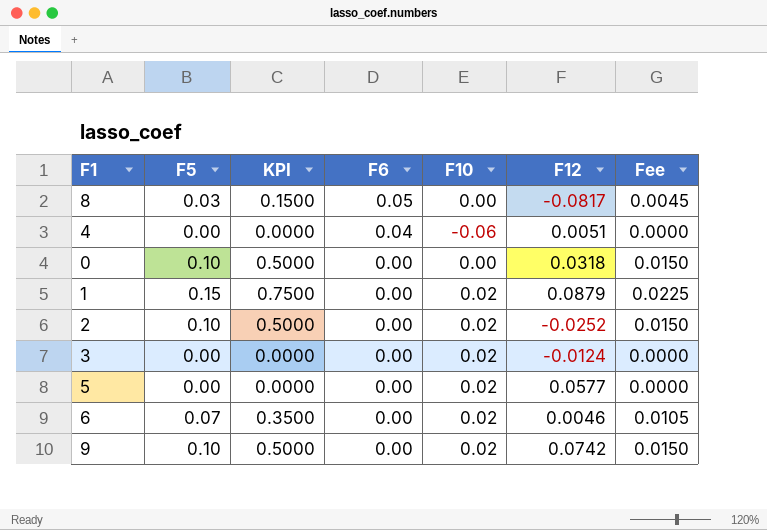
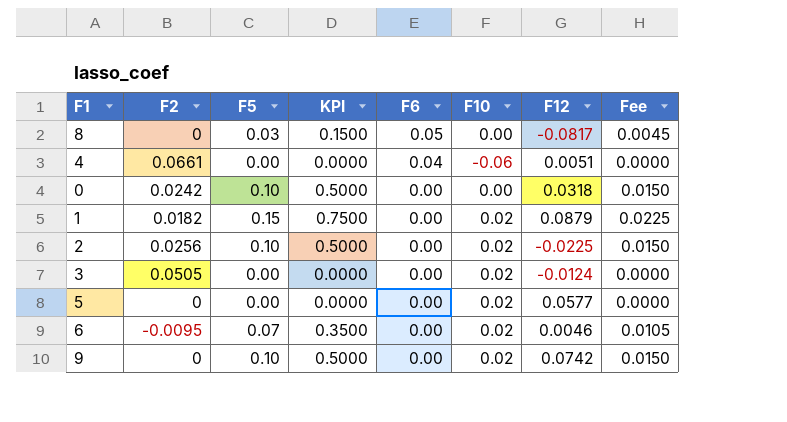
column F2 | position: none -> 2
2 | F12: -0.0252 -> -0.0225

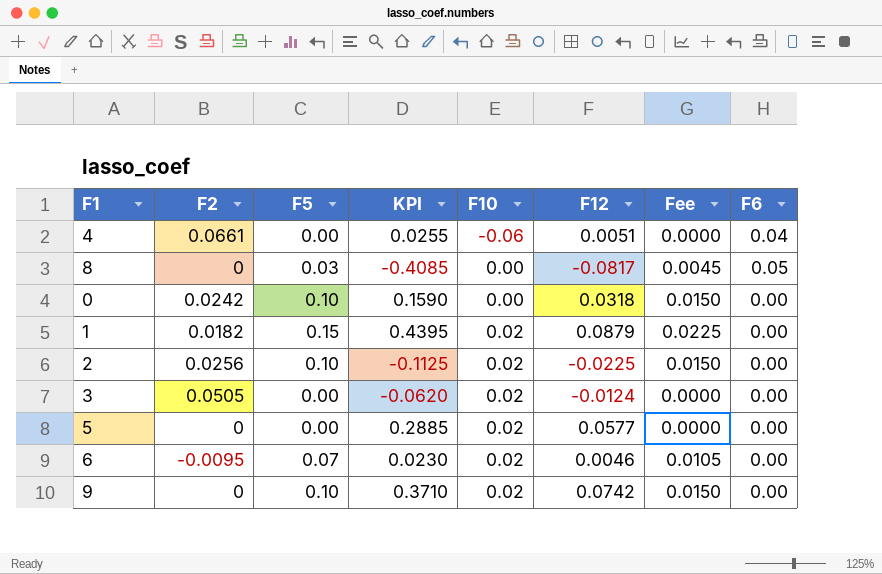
row order: F6 descending -> F10 ascending
column KPI | formula: [F5] * 5 -> [F12] * 5
column F6 | position: 5 -> 8

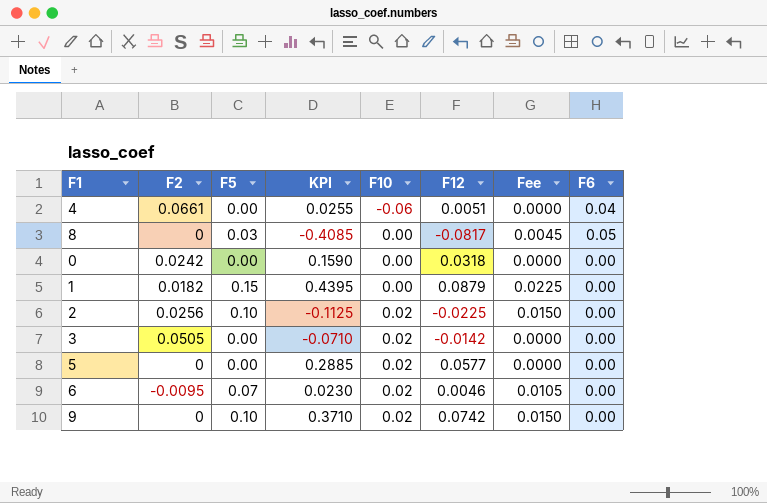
0 | F5: 0.10 -> 0.00
0 | Fee: 0.0150 -> 0.0000
1 | F10: 0.02 -> 0.00
3 | KPI: -0.0620 -> -0.0710
3 | F12: -0.0124 -> -0.0142

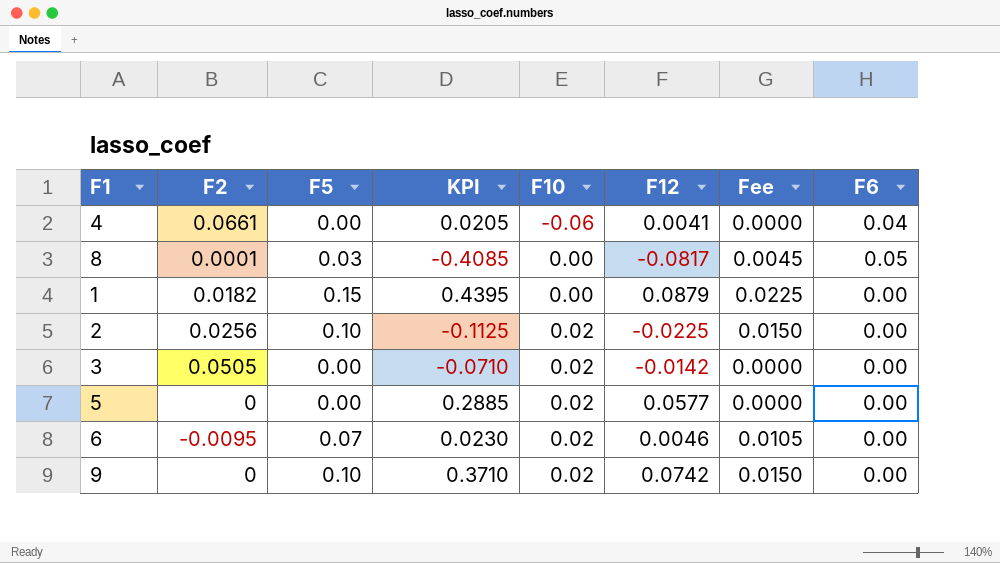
row 0: 0.0242 | 0.00 | 0.1590 | 0.00 | 0.0318 | 0.0000 | 0.00 -> none
4 | KPI: 0.0255 -> 0.0205
4 | F12: 0.0051 -> 0.0041
8 | F2: 0 -> 0.0001

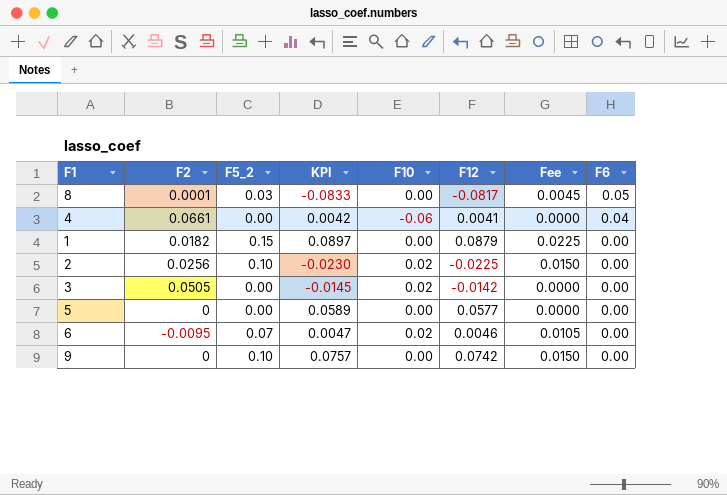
row order: F10 ascending -> F6 descending
column name: F5 -> F5_2
column KPI | formula: [F12] * 5 -> [F12] * 1.02
5 | F10: 0.02 -> 0.00
9 | F10: 0.02 -> 0.00

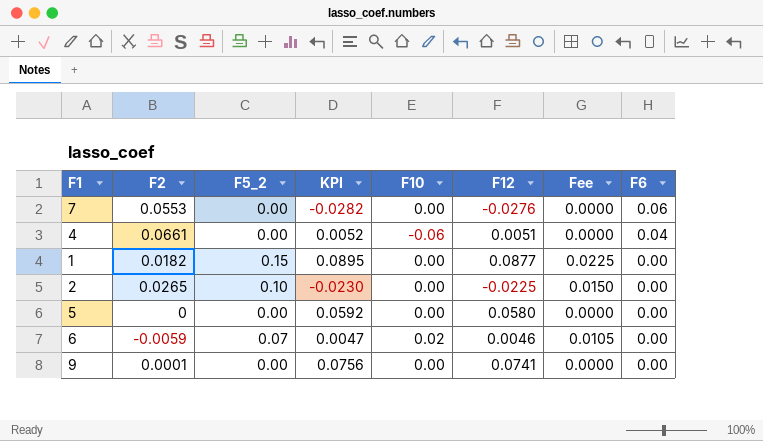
row 8: 0.0001 | 0.03 | -0.0833 | 0.00 | -0.0817 | 0.0045 | 0.05 -> none
row 3: 0.0505 | 0.00 | -0.0145 | 0.02 | -0.0142 | 0.0000 | 0.00 -> none
row 7: none -> 0.0553 | 0.00 | -0.0282 | 0.00 | -0.0276 | 0.0000 | 0.06
4 | KPI: 0.0042 -> 0.0052
4 | F12: 0.0041 -> 0.0051
1 | KPI: 0.0897 -> 0.0895
1 | F12: 0.0879 -> 0.0877
2 | F2: 0.0256 -> 0.0265
2 | F10: 0.02 -> 0.00
5 | KPI: 0.0589 -> 0.0592
5 | F12: 0.0577 -> 0.0580
6 | F2: -0.0095 -> -0.0059
9 | F2: 0 -> 0.0001
9 | F5_2: 0.10 -> 0.00
9 | KPI: 0.0757 -> 0.0756
9 | F12: 0.0742 -> 0.0741
9 | Fee: 0.0150 -> 0.0000

